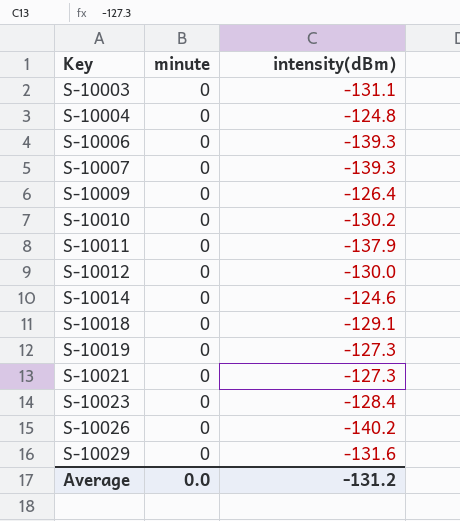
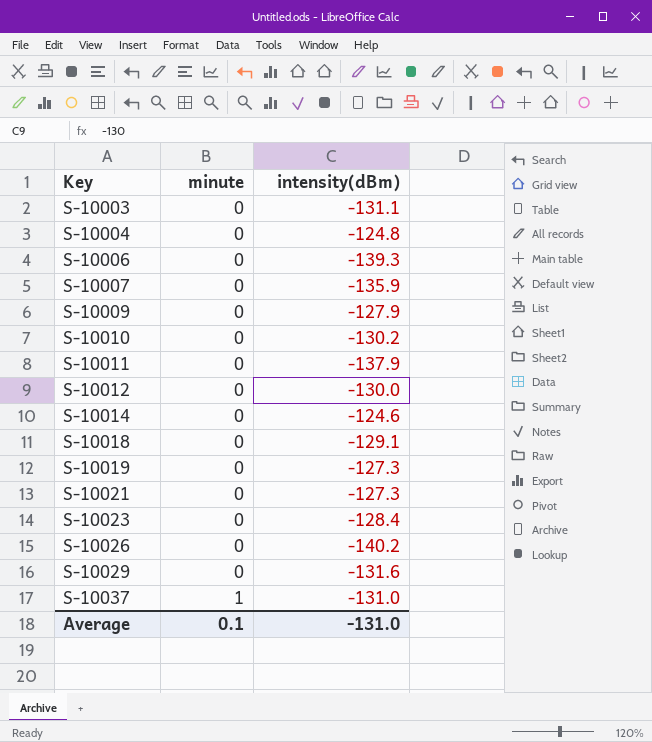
S-10007 | intensity(dBm): -139.3 -> -135.9
S-10009 | intensity(dBm): -126.4 -> -127.9
row S-10037: none -> 1 | -131.0
Average | minute: 0.0 -> 0.1
Average | intensity(dBm): -131.2 -> -131.0

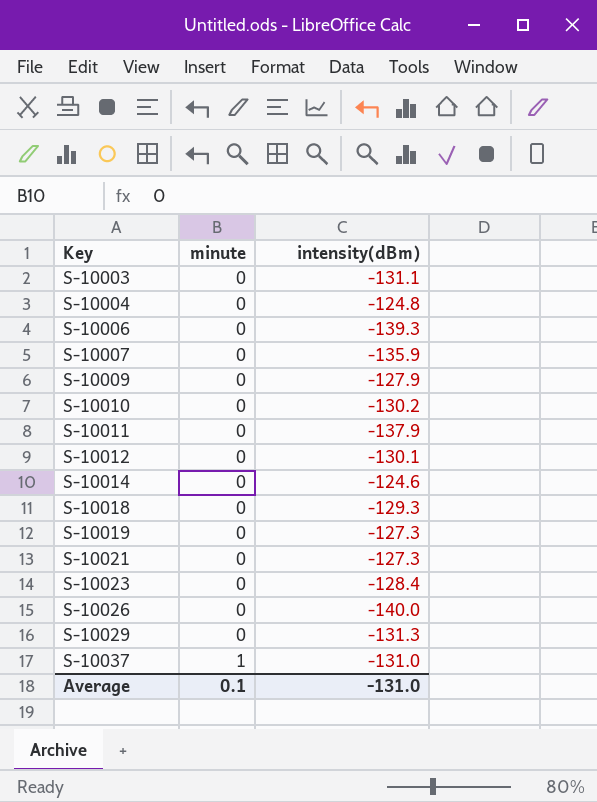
S-10012 | intensity(dBm): -130.0 -> -130.1
S-10018 | intensity(dBm): -129.1 -> -129.3
S-10026 | intensity(dBm): -140.2 -> -140.0
S-10029 | intensity(dBm): -131.6 -> -131.3

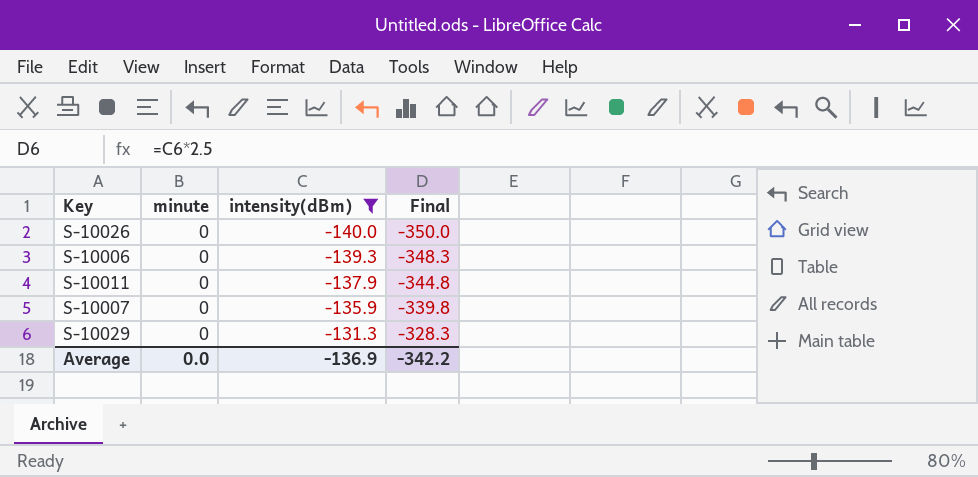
filter: none -> intensity(dBm) <= -131.3
row order: Key ascending -> intensity(dBm) ascending
column Final | formula: none -> [intensity(dBm)] * 2.5
Average | minute: 0.1 -> 0.0
Average | intensity(dBm): -131.0 -> -136.9

